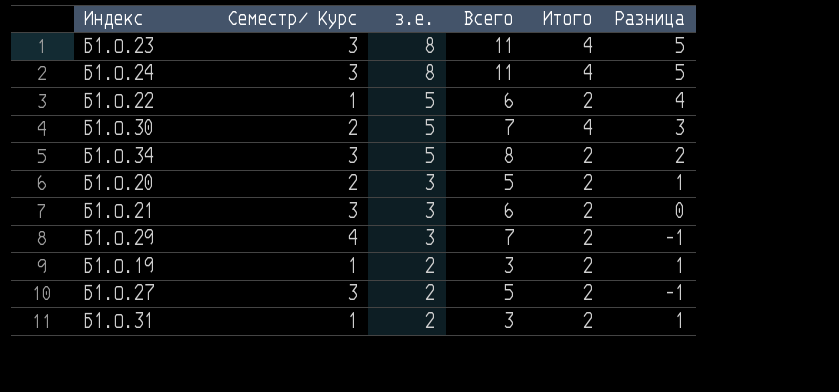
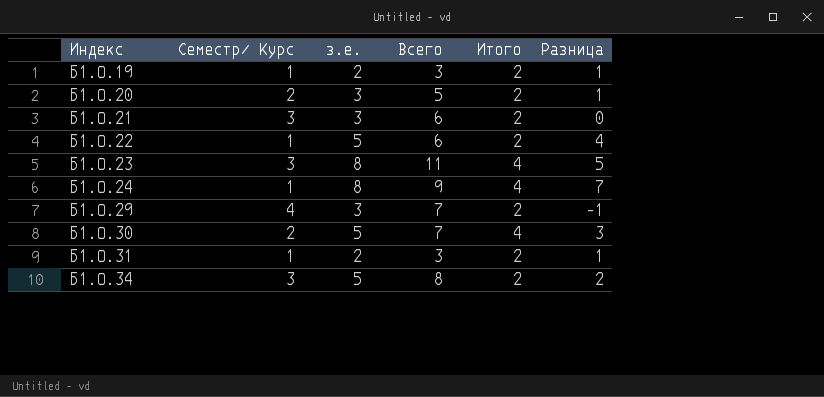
row order: з.е. descending -> Индекс ascending
row Б1.О.27: 3 | 2 | 5 | 2 | -1 -> none
Б1.О.24 | Семестр/ Курс: 3 -> 1
Б1.О.24 | Всего: 11 -> 9
Б1.О.24 | Разница: 5 -> 7

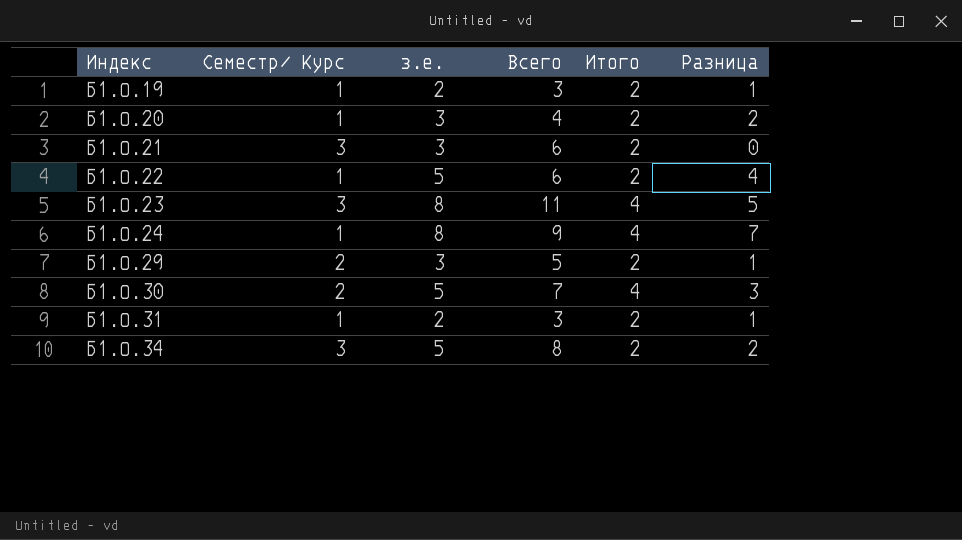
Б1.О.20 | Семестр/ Курс: 2 -> 1
Б1.О.20 | Всего: 5 -> 4
Б1.О.20 | Разница: 1 -> 2
Б1.О.29 | Семестр/ Курс: 4 -> 2
Б1.О.29 | Всего: 7 -> 5
Б1.О.29 | Разница: -1 -> 1

